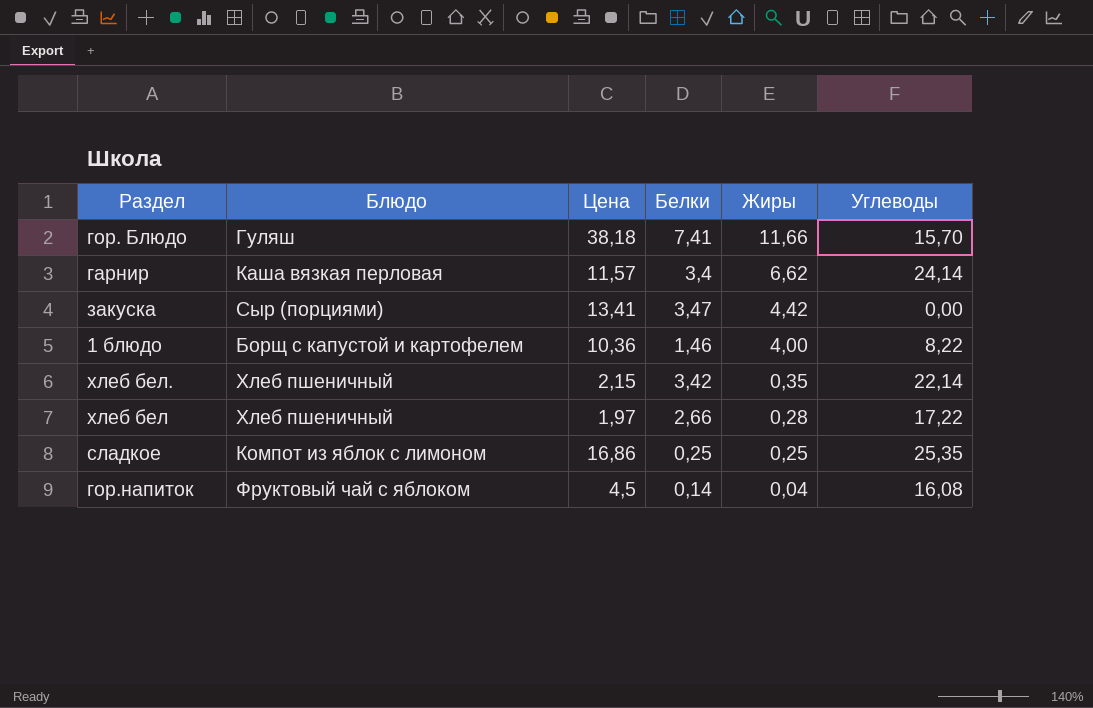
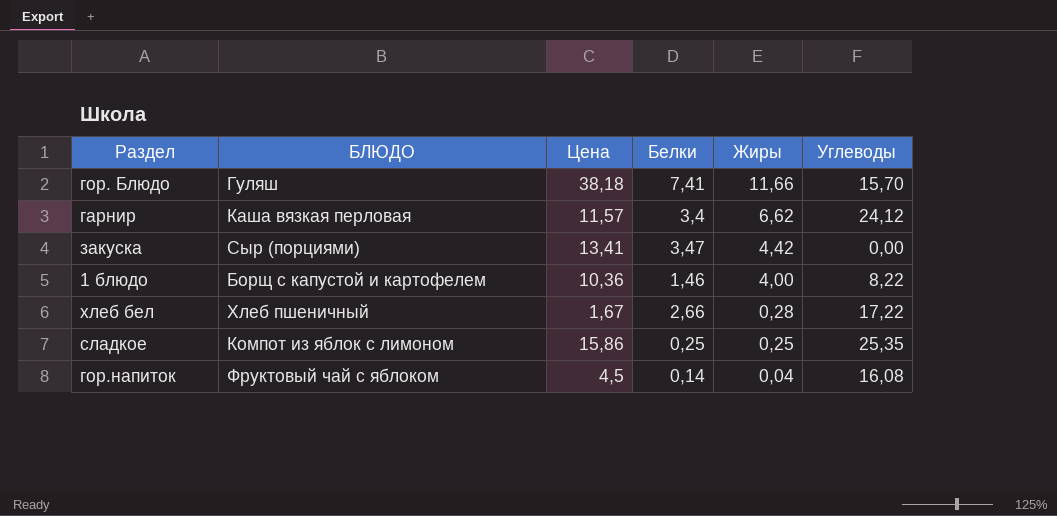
column name: Блюдо -> БЛЮДО
row хлеб бел.: Хлеб пшеничный | 2,15 | 3,42 | 0,35 | 22,14 -> none
гарнир | Углеводы: 24,14 -> 24,12
хлеб бел | Цена: 1,97 -> 1,67
сладкое | Цена: 16,86 -> 15,86

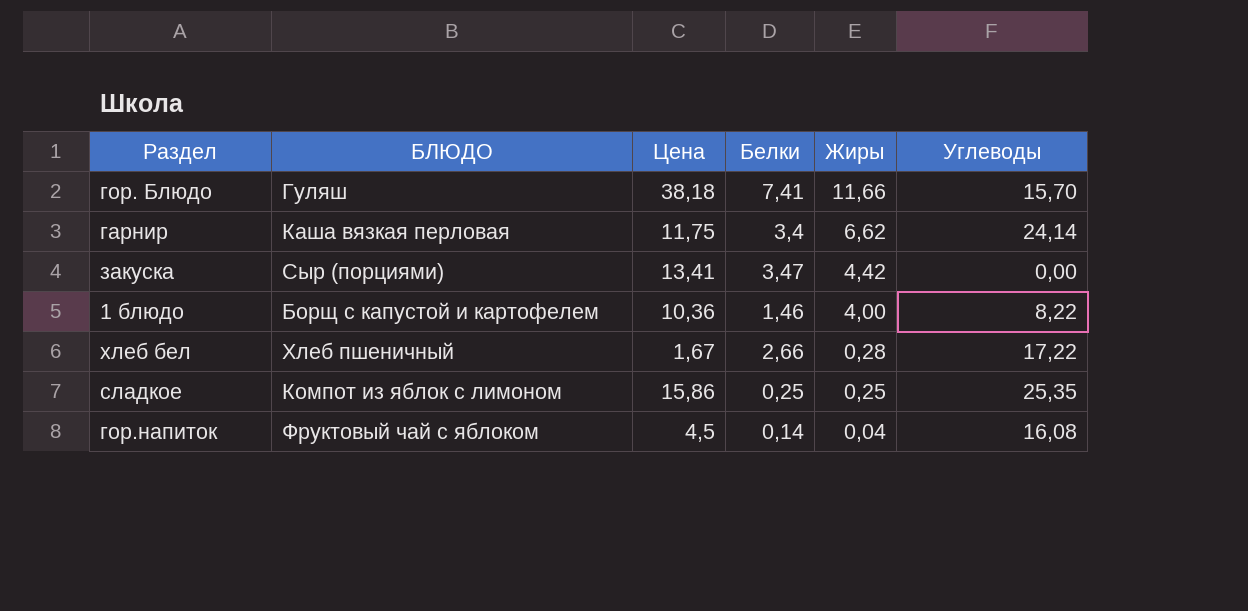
гарнир | Цена: 11,57 -> 11,75
гарнир | Углеводы: 24,12 -> 24,14

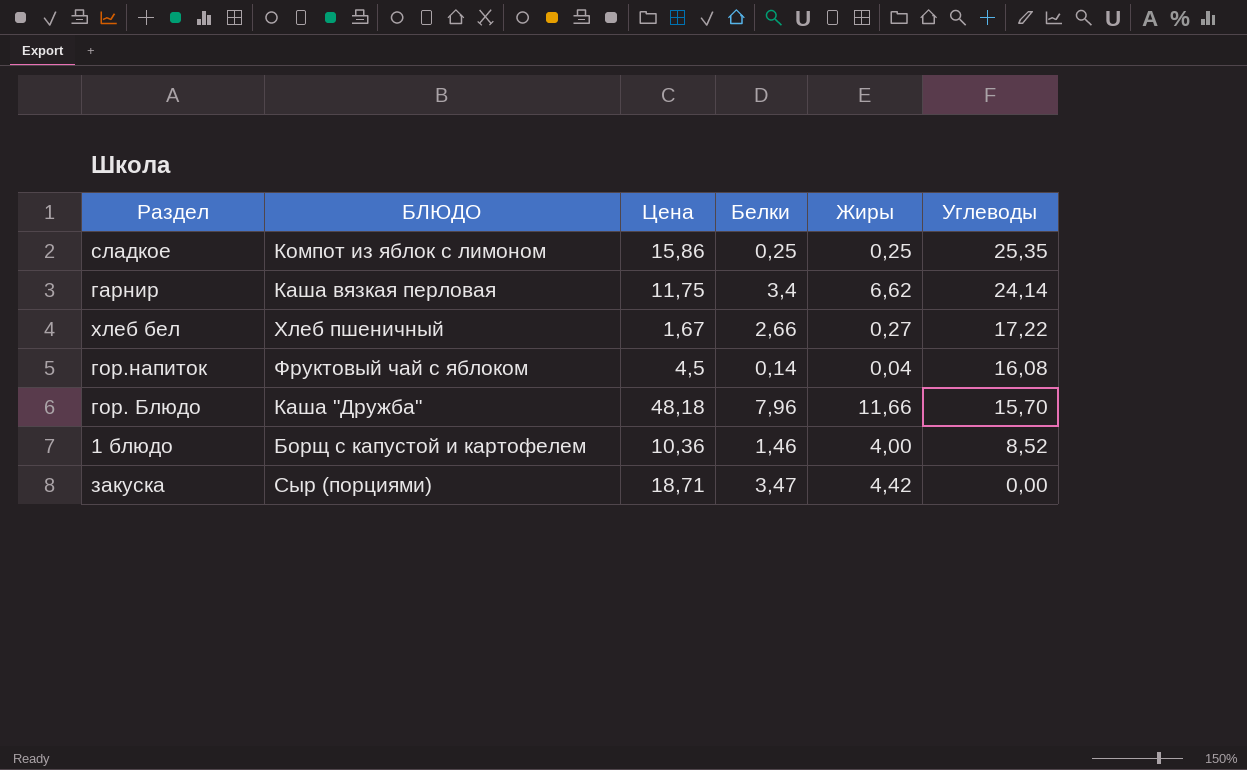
row order: Жиры descending -> Углеводы descending
хлеб бел | Жиры: 0,28 -> 0,27
гор. Блюдо | БЛЮДО: Гуляш -> Каша "Дружба"
гор. Блюдо | Цена: 38,18 -> 48,18
гор. Блюдо | Белки: 7,41 -> 7,96
1 блюдо | Углеводы: 8,22 -> 8,52
закуска | Цена: 13,41 -> 18,71

